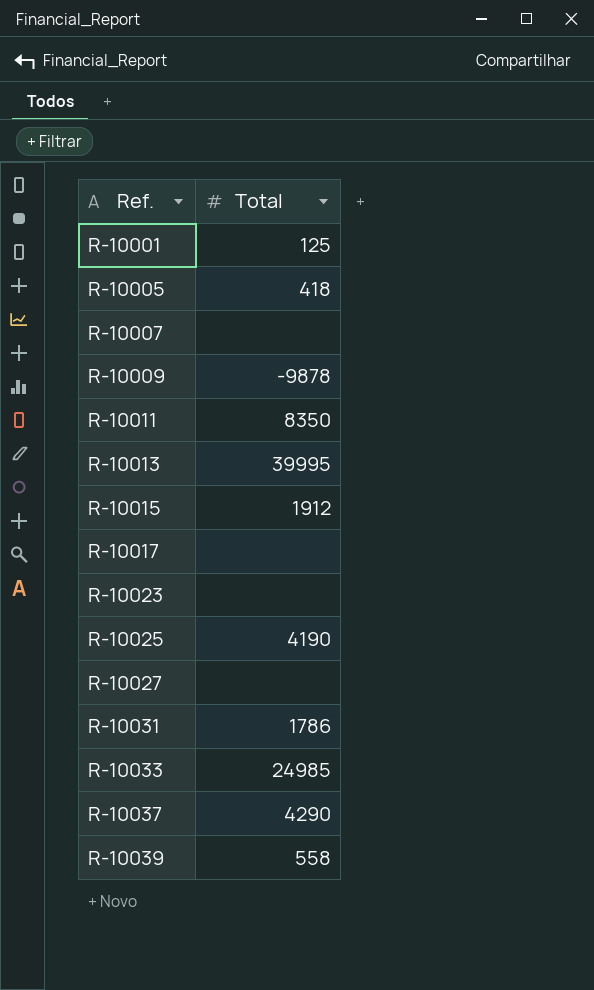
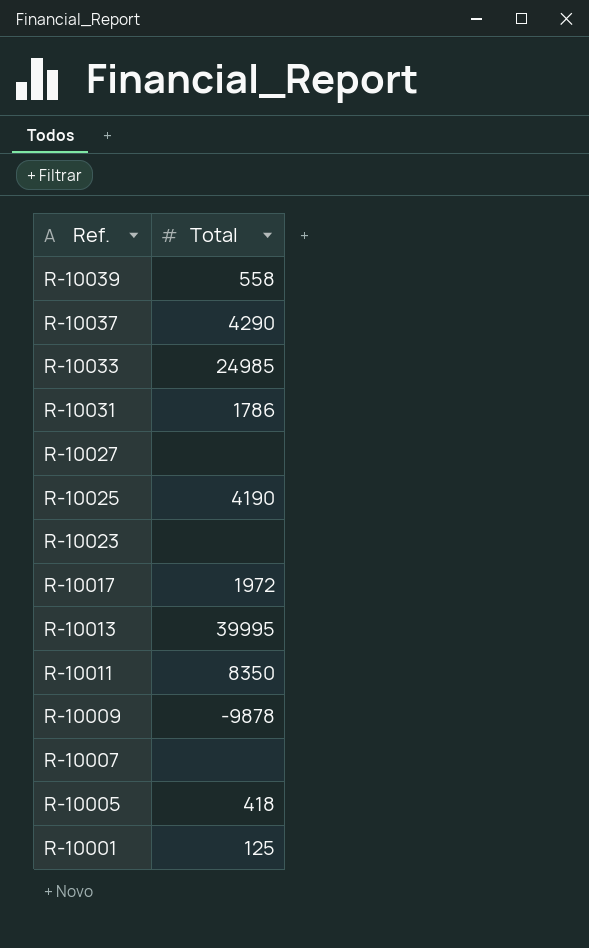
row order: Ref. ascending -> Ref. descending
row R-10015: 1912 -> none
R-10017 | Total: none -> 1972

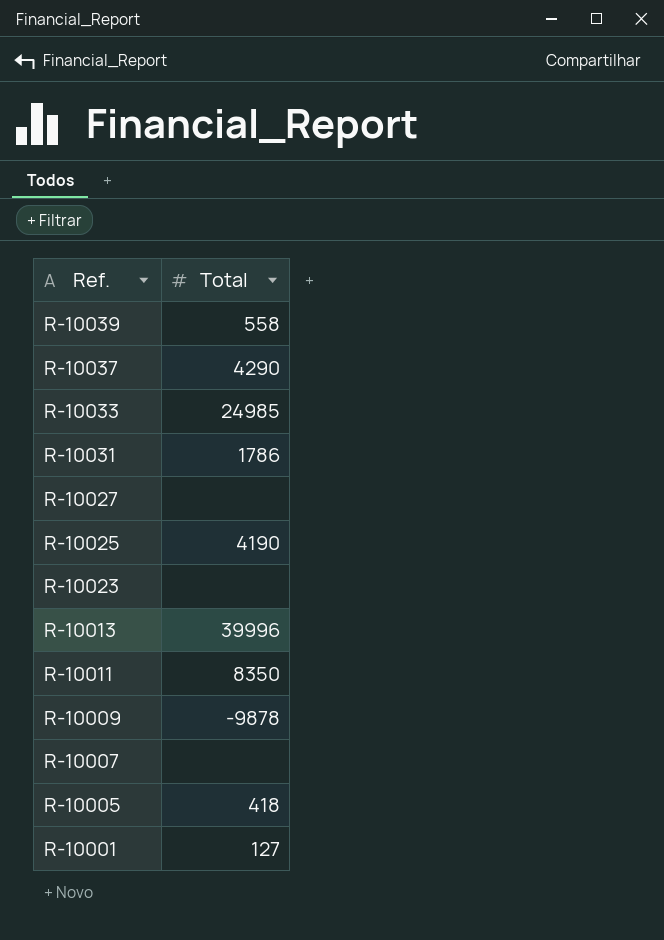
row R-10017: 1972 -> none
R-10013 | Total: 39995 -> 39996
R-10001 | Total: 125 -> 127

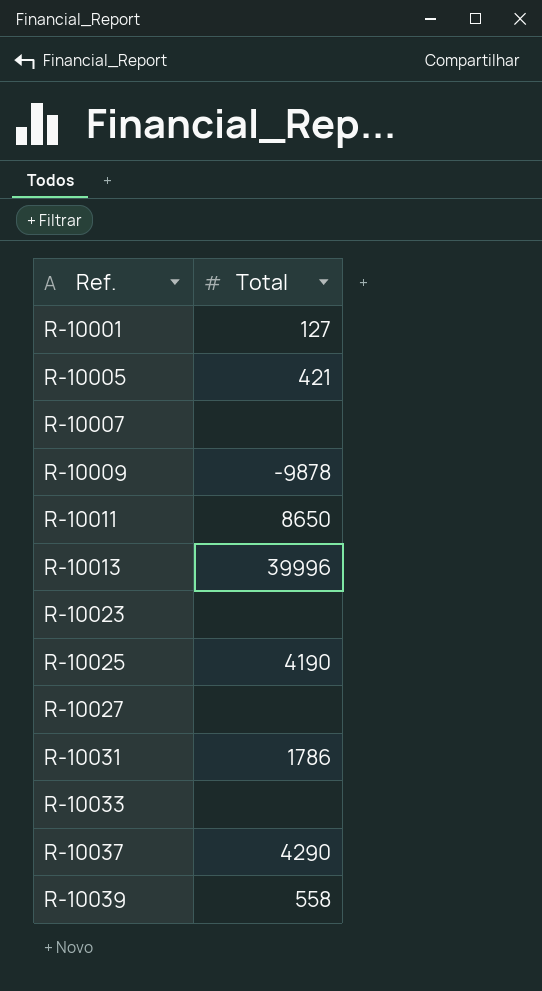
row order: Ref. descending -> Ref. ascending
R-10005 | Total: 418 -> 421
R-10011 | Total: 8350 -> 8650
R-10033 | Total: 24985 -> none

